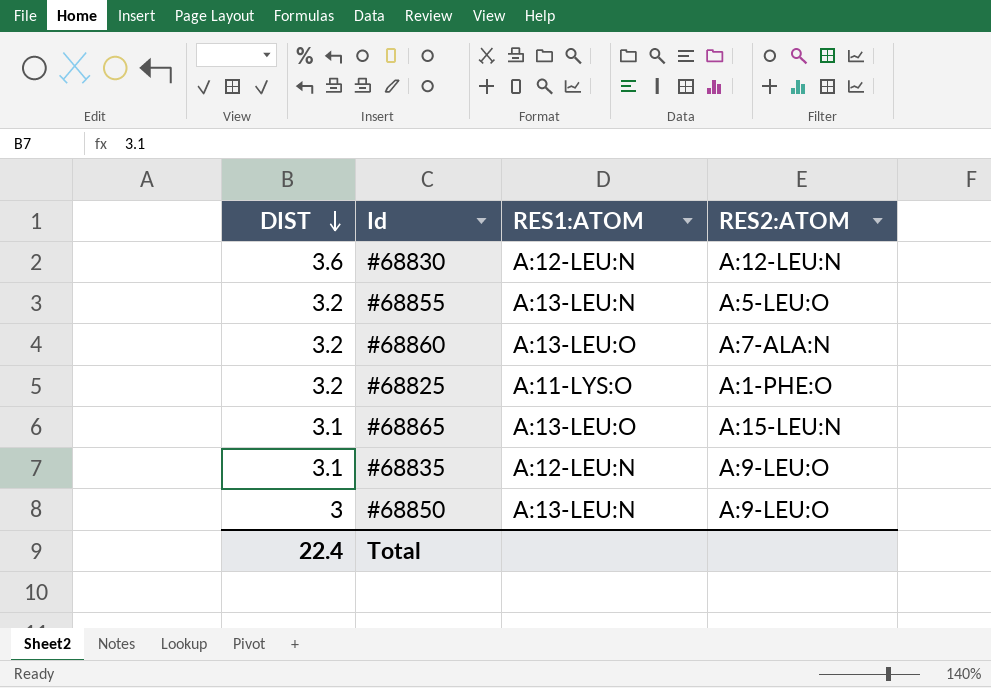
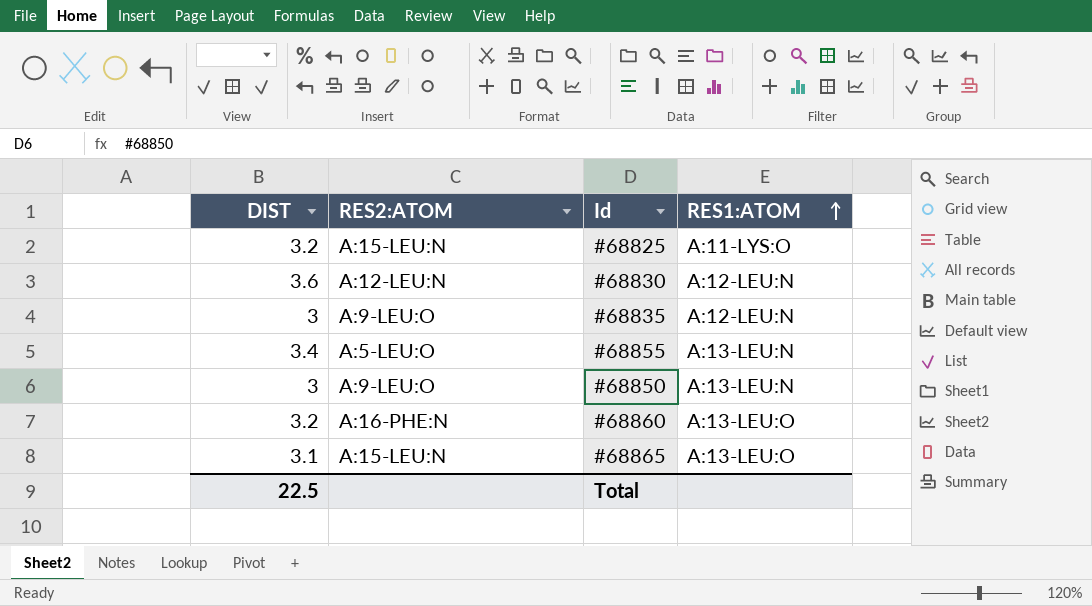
row order: DIST descending -> RES1:ATOM ascending
column RES2:ATOM | position: 4 -> 2
#68825 | RES2:ATOM: A:1-PHE:O -> A:15-LEU:N
#68835 | DIST: 3.1 -> 3
#68855 | DIST: 3.2 -> 3.4
#68860 | RES2:ATOM: A:7-ALA:N -> A:16-PHE:N
Total | DIST: 22.4 -> 22.5

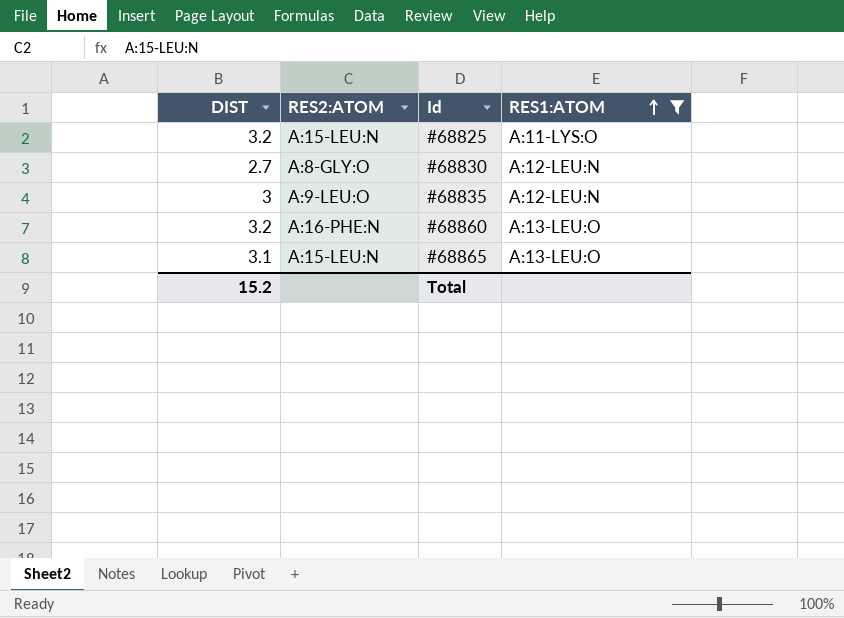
filter: none -> RES1:ATOM != A:13-LEU:N
#68830 | DIST: 3.6 -> 2.7
#68830 | RES2:ATOM: A:12-LEU:N -> A:8-GLY:O
Total | DIST: 22.5 -> 15.2

